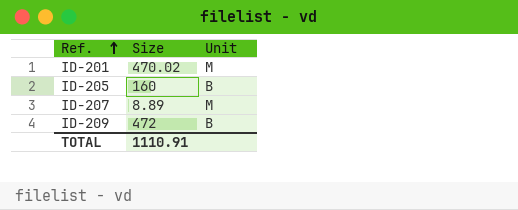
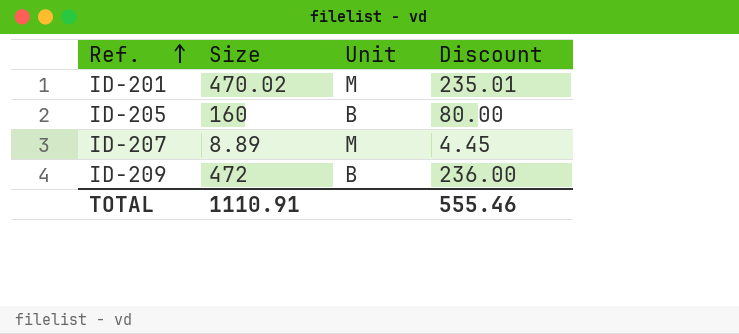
column Discount | formula: none -> [Size] * 0.5

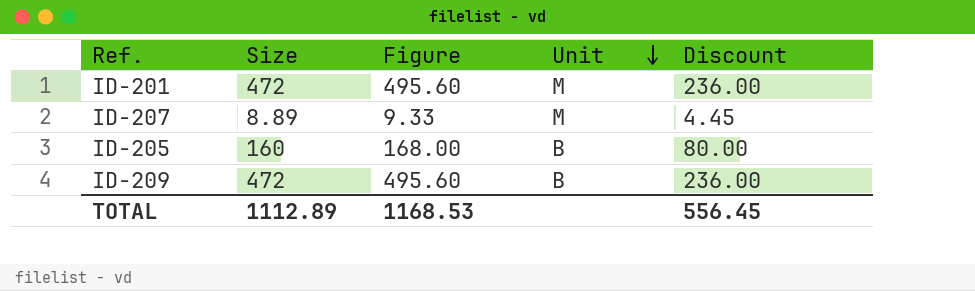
row order: Ref. ascending -> Unit descending
column Figure | formula: none -> [Size] * 1.05
ID-201 | Size: 470.02 -> 472
ID-201 | Discount: 235.01 -> 236.00
TOTAL | Size: 1110.91 -> 1112.89
TOTAL | Discount: 555.46 -> 556.45

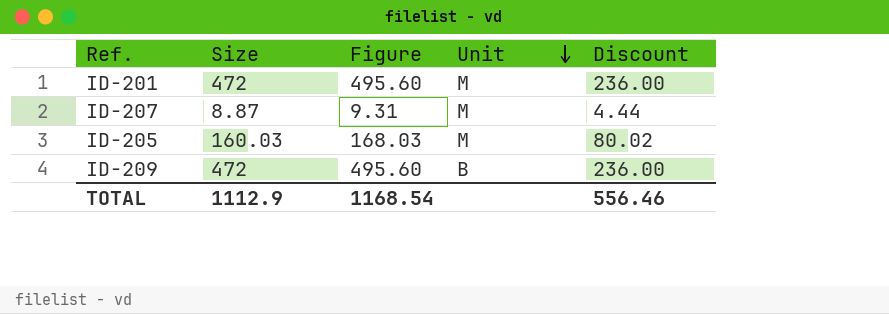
ID-207 | Size: 8.89 -> 8.87
ID-207 | Figure: 9.33 -> 9.31
ID-207 | Discount: 4.45 -> 4.44
ID-205 | Size: 160 -> 160.03
ID-205 | Figure: 168.00 -> 168.03
ID-205 | Unit: B -> M
ID-205 | Discount: 80.00 -> 80.02
TOTAL | Size: 1112.89 -> 1112.9
TOTAL | Figure: 1168.53 -> 1168.54
TOTAL | Discount: 556.45 -> 556.46

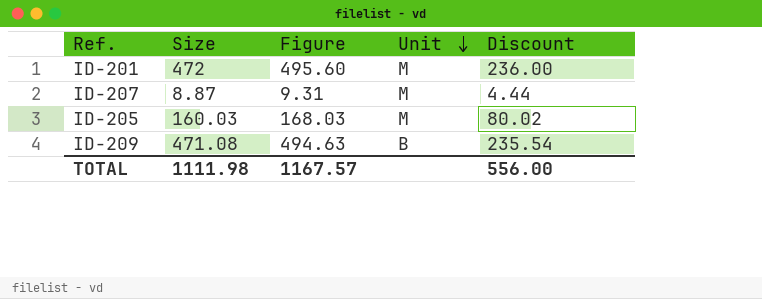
ID-209 | Size: 472 -> 471.08
ID-209 | Figure: 495.60 -> 494.63
ID-209 | Discount: 236.00 -> 235.54
TOTAL | Size: 1112.9 -> 1111.98
TOTAL | Figure: 1168.54 -> 1167.57
TOTAL | Discount: 556.46 -> 556.00

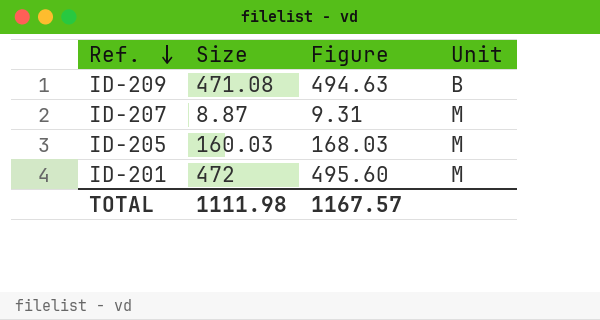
row order: Unit descending -> Ref. descending
column Discount | formula: [Size] * 0.5 -> none

